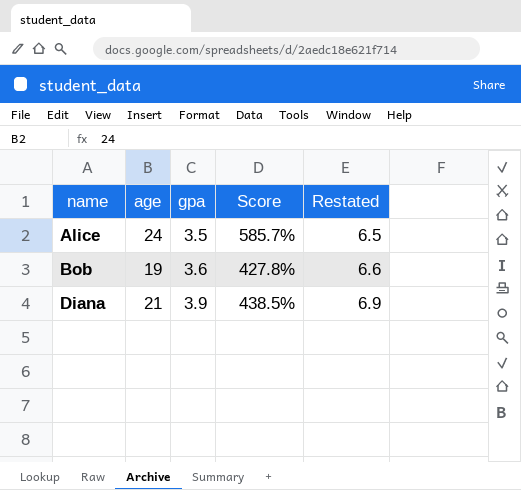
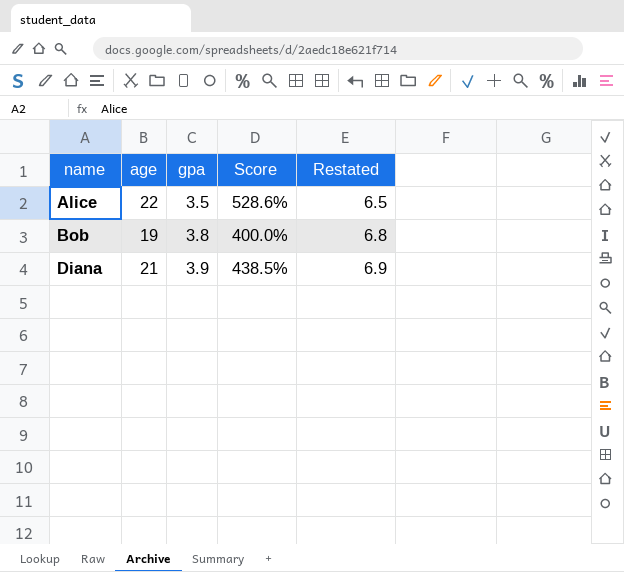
Alice | age: 24 -> 22
Alice | Score: 585.7% -> 528.6%
Bob | gpa: 3.6 -> 3.8
Bob | Score: 427.8% -> 400.0%
Bob | Restated: 6.6 -> 6.8

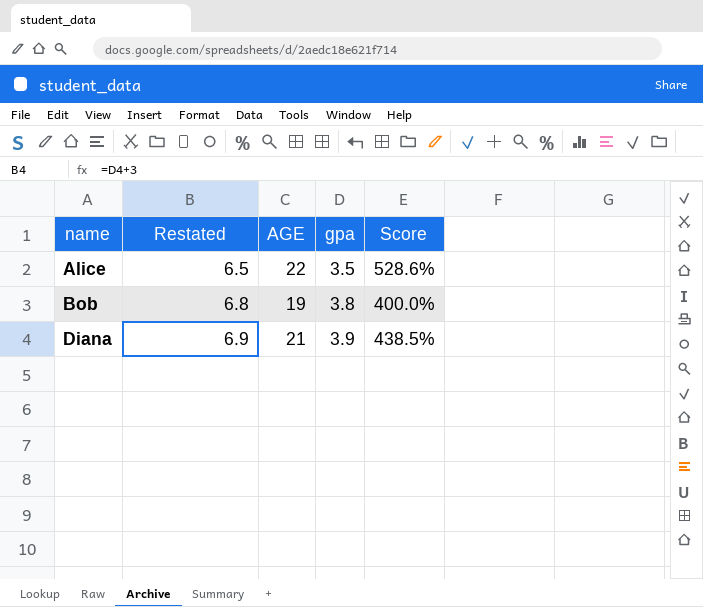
column Restated | position: 5 -> 2
column name: age -> AGE

